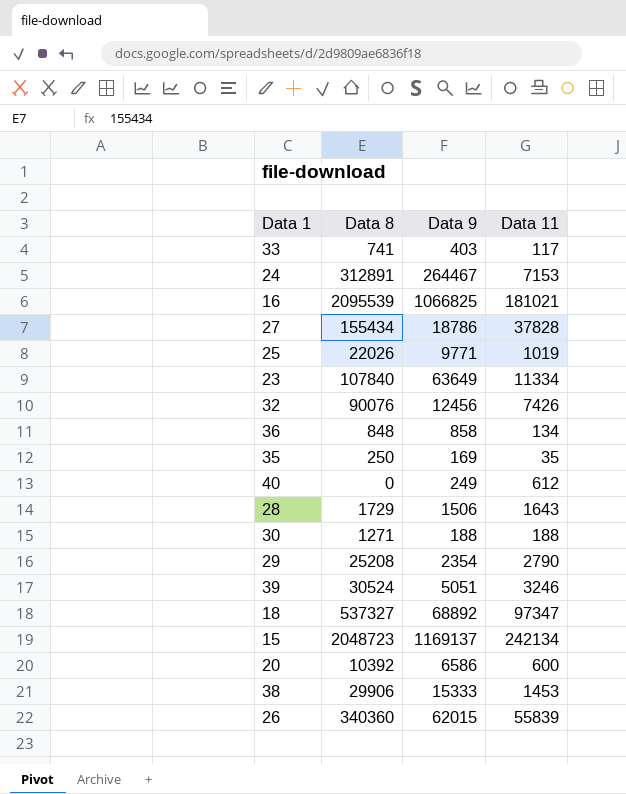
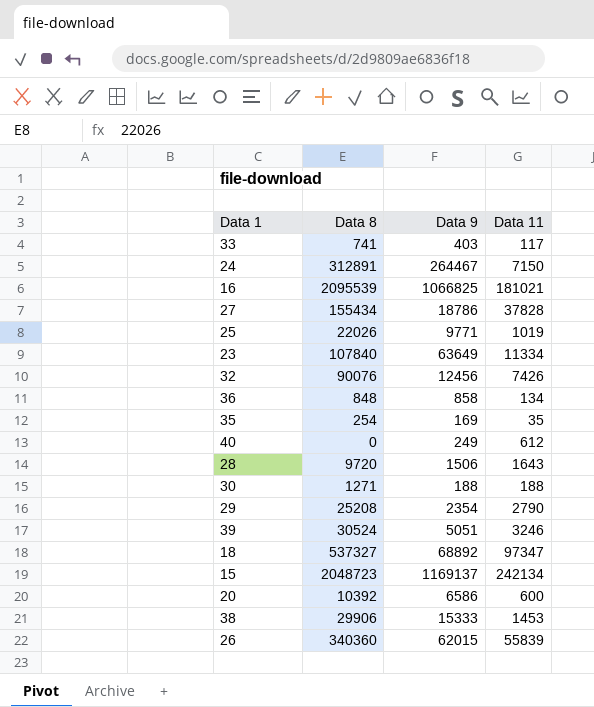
24 | Data 11: 7153 -> 7150
35 | Data 8: 250 -> 254
28 | Data 8: 1729 -> 9720

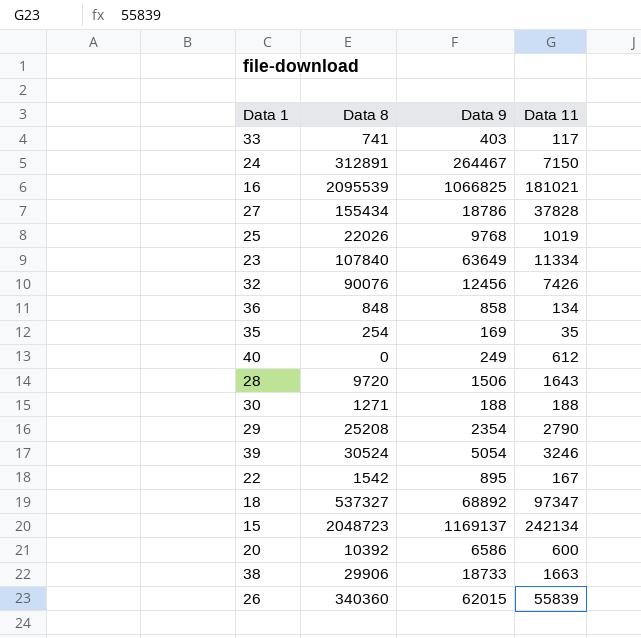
25 | Data 9: 9771 -> 9768
39 | Data 9: 5051 -> 5054
row 22: none -> 1542 | 895 | 167
38 | Data 9: 15333 -> 18733
38 | Data 11: 1453 -> 1663

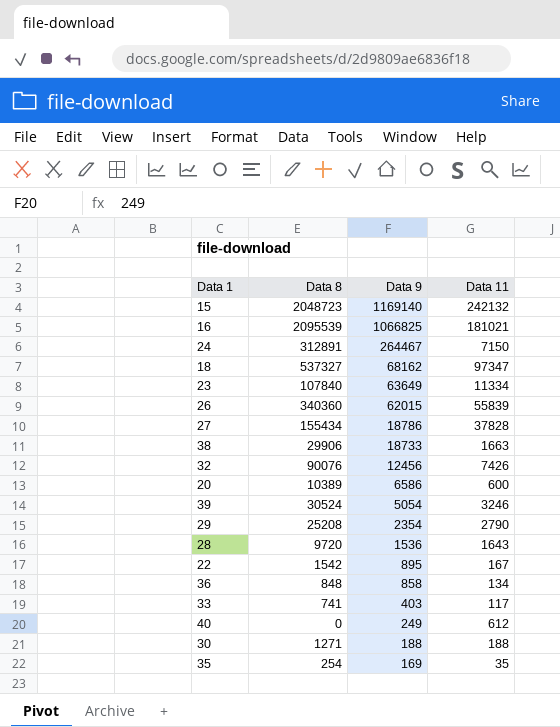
row order: none -> Data 9 descending
row 25: 22026 | 9768 | 1019 -> none
15 | Data 9: 1169137 -> 1169140
15 | Data 11: 242134 -> 242132
18 | Data 9: 68892 -> 68162
20 | Data 8: 10392 -> 10389
28 | Data 9: 1506 -> 1536

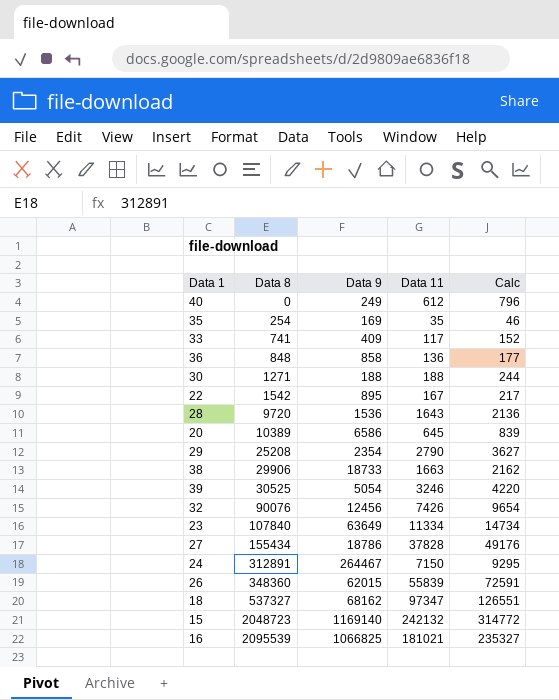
row order: Data 9 descending -> Data 8 ascending
column Calc | formula: none -> [Data 11] * 1.3
33 | Data 9: 403 -> 409
36 | Data 11: 134 -> 136
20 | Data 11: 600 -> 645
39 | Data 8: 30524 -> 30525
26 | Data 8: 340360 -> 348360

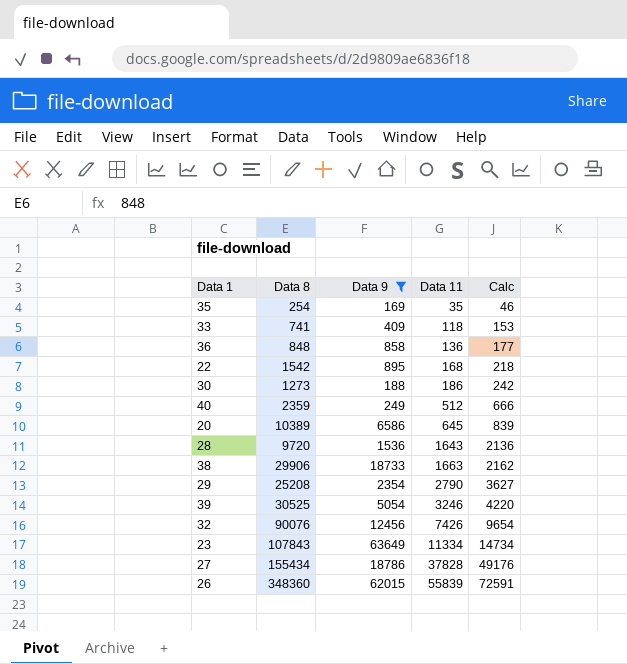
filter: none -> Data 9 <= 63649
row order: Data 8 ascending -> Data 11 ascending
33 | Data 11: 117 -> 118
33 | Calc: 152 -> 153
22 | Data 11: 167 -> 168
22 | Calc: 217 -> 218
30 | Data 8: 1271 -> 1273
30 | Data 11: 188 -> 186
30 | Calc: 244 -> 242
40 | Data 8: 0 -> 2359
40 | Data 11: 612 -> 512
40 | Calc: 796 -> 666
23 | Data 8: 107840 -> 107843

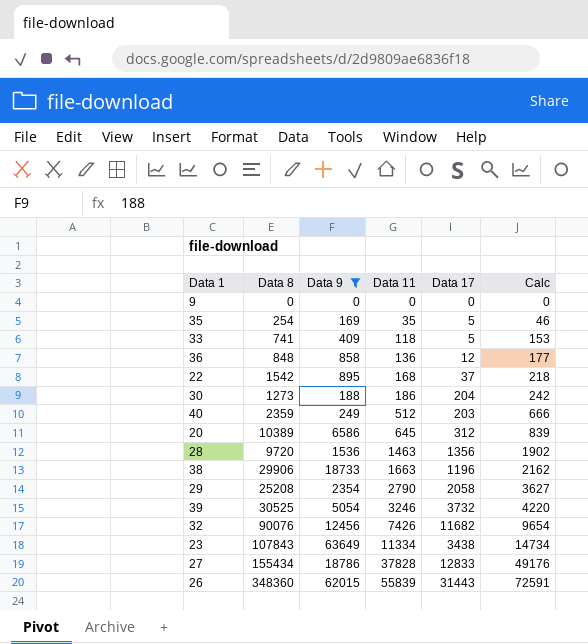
column Data 17 | position: none -> 5
row 9: none -> 0 | 0 | 0 | 0 | 0
28 | Data 11: 1643 -> 1463
28 | Calc: 2136 -> 1902

